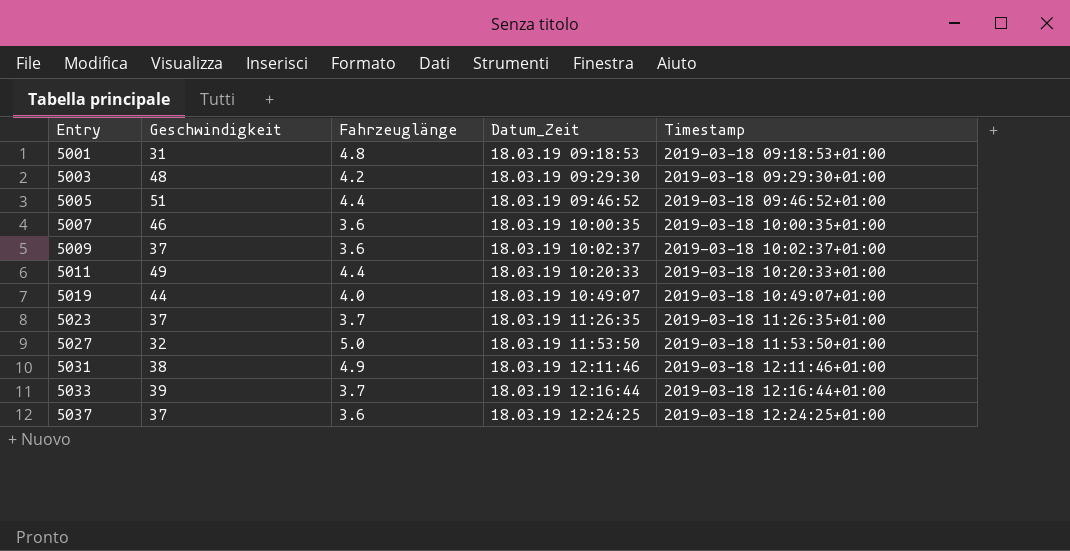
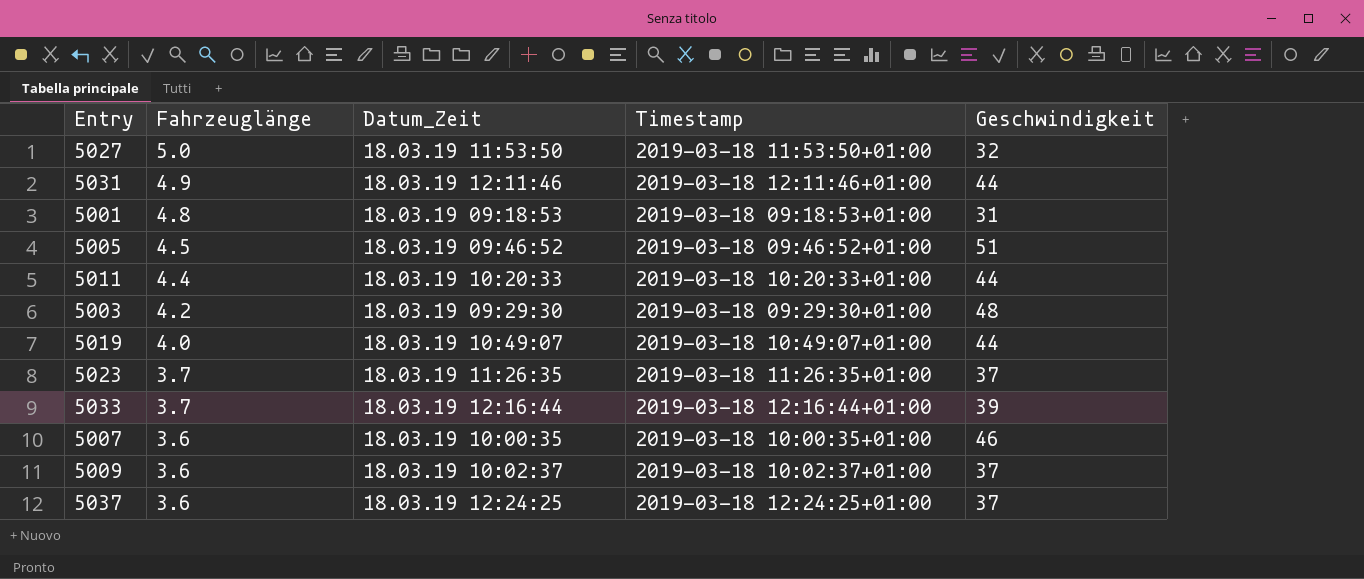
row order: Entry ascending -> Fahrzeuglänge descending
column Geschwindigkeit | position: 2 -> 5
5031 | Geschwindigkeit: 38 -> 44
5005 | Fahrzeuglänge: 4.4 -> 4.5
5011 | Geschwindigkeit: 49 -> 44

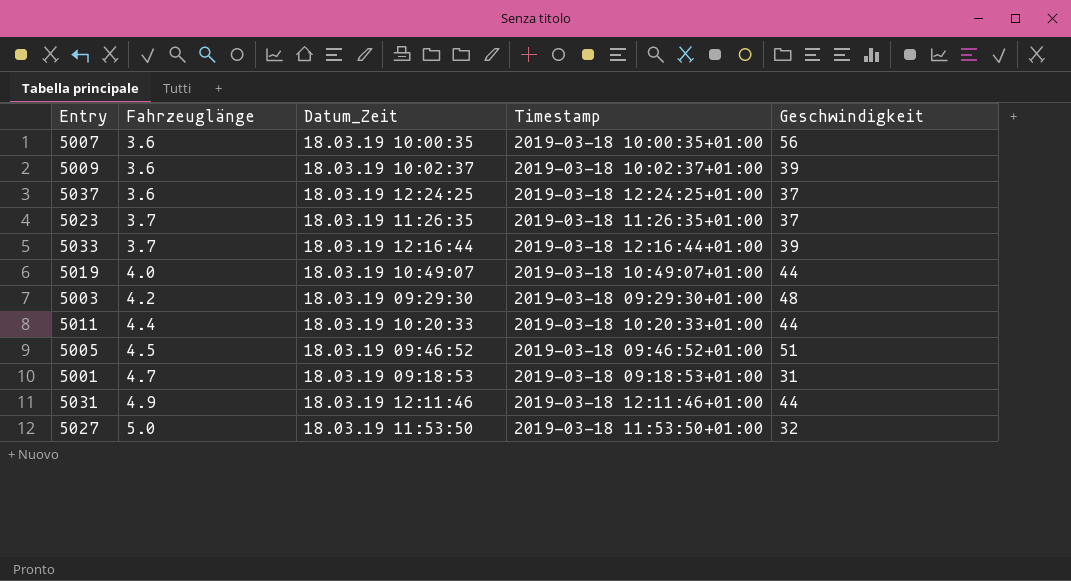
row order: Fahrzeuglänge descending -> Fahrzeuglänge ascending
5007 | Geschwindigkeit: 46 -> 56
5009 | Geschwindigkeit: 37 -> 39
5001 | Fahrzeuglänge: 4.8 -> 4.7

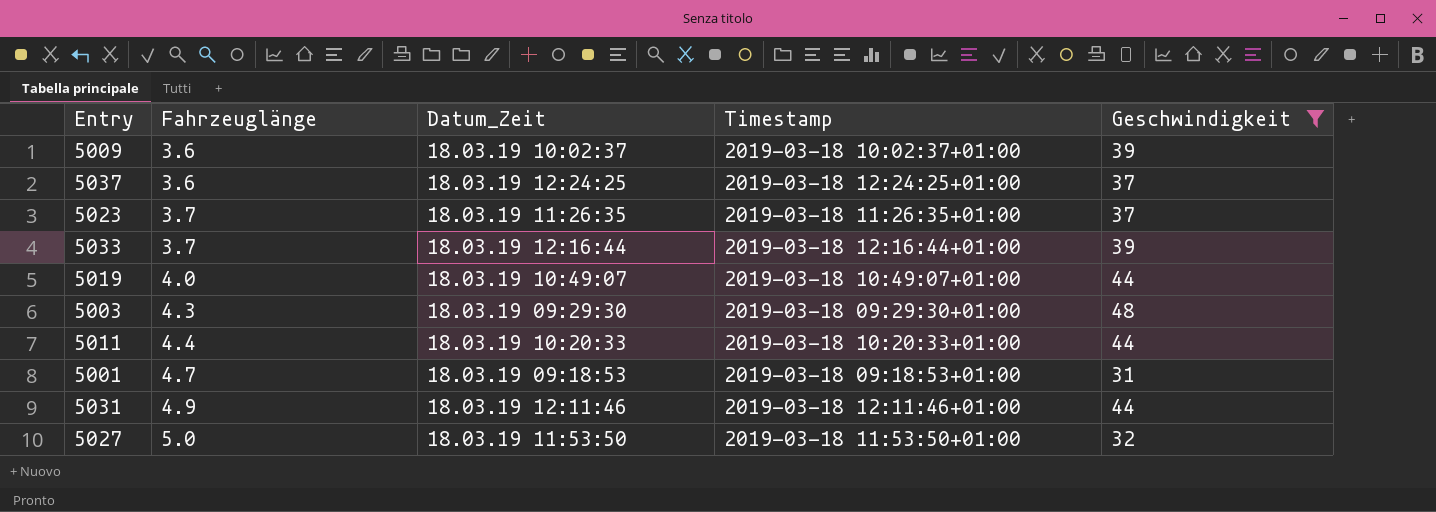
filter: none -> Geschwindigkeit <= 48
5003 | Fahrzeuglänge: 4.2 -> 4.3

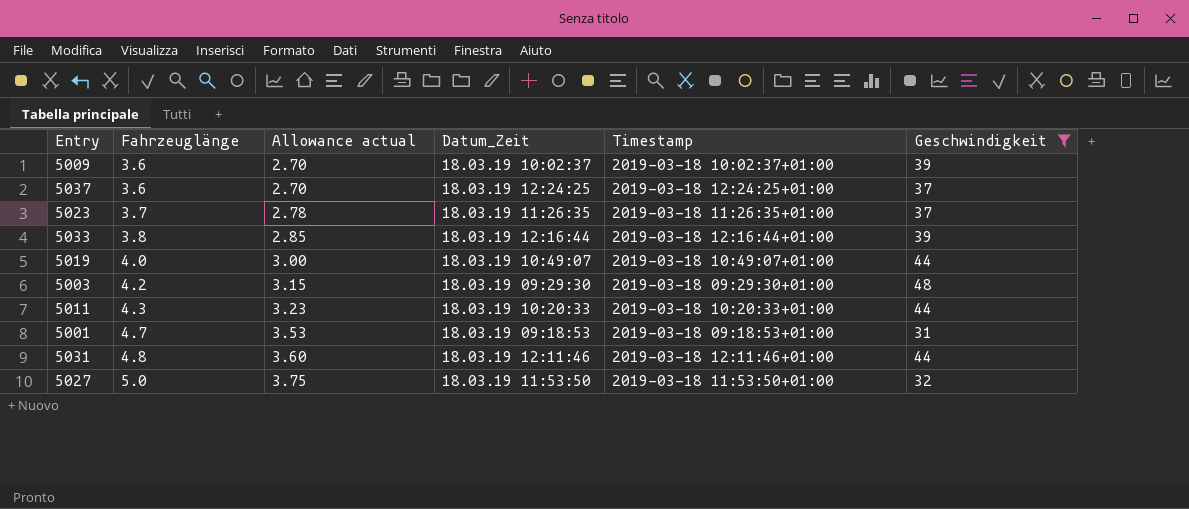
column Allowance actual | formula: none -> [Fahrzeuglänge] * 0.75
5033 | Fahrzeuglänge: 3.7 -> 3.8
5003 | Fahrzeuglänge: 4.3 -> 4.2
5011 | Fahrzeuglänge: 4.4 -> 4.3
5031 | Fahrzeuglänge: 4.9 -> 4.8

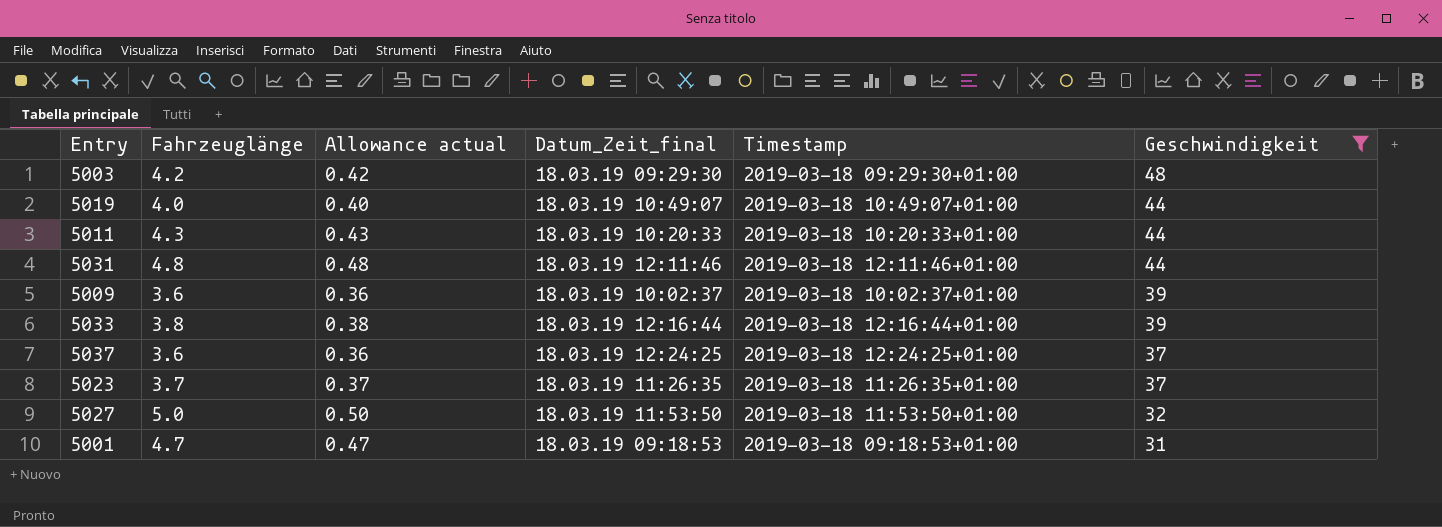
row order: Fahrzeuglänge ascending -> Geschwindigkeit descending
column Allowance actual | formula: [Fahrzeuglänge] * 0.75 -> [Fahrzeuglänge] * 0.1
column name: Datum_Zeit -> Datum_Zeit_final

